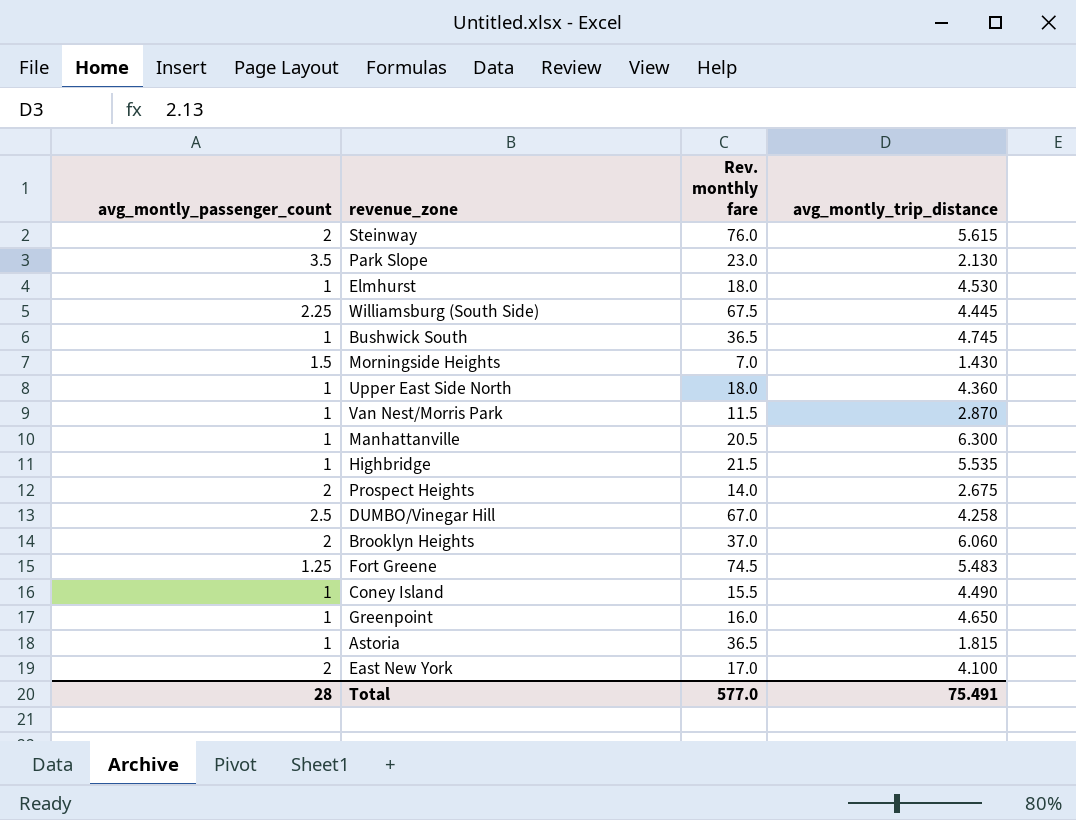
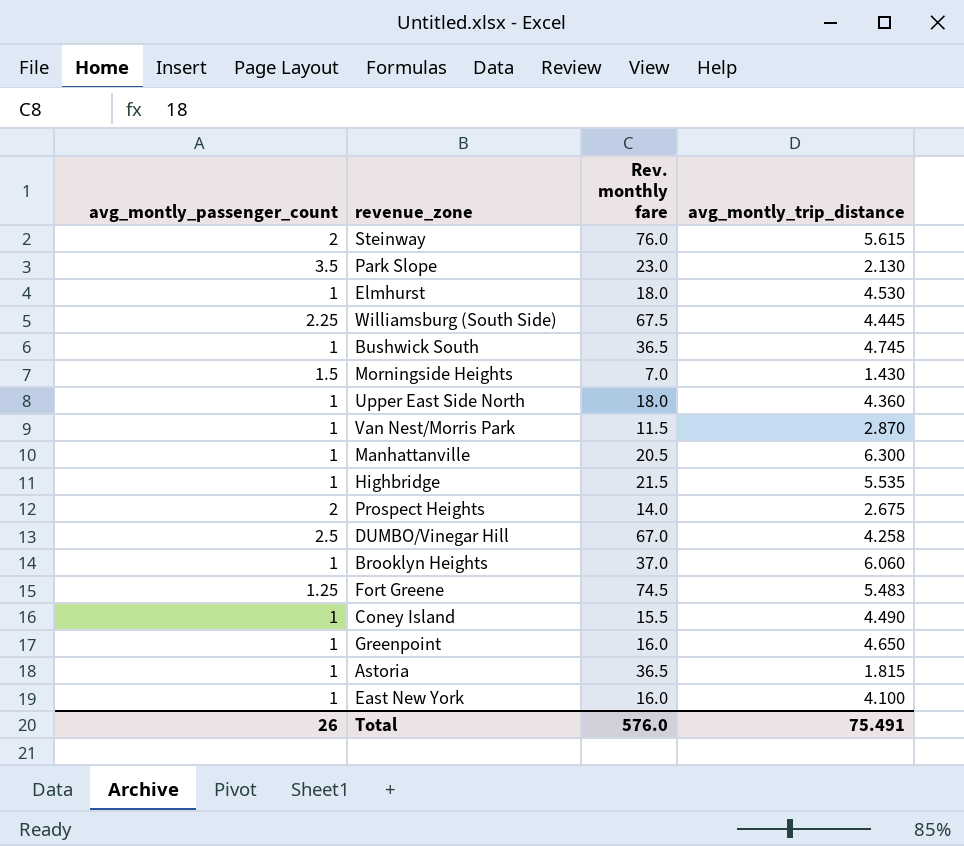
Brooklyn Heights | avg_montly_passenger_count: 2 -> 1
East New York | avg_montly_passenger_count: 2 -> 1
East New York | Rev. monthly fare: 17.0 -> 16.0
Total | avg_montly_passenger_count: 28 -> 26
Total | Rev. monthly fare: 577.0 -> 576.0

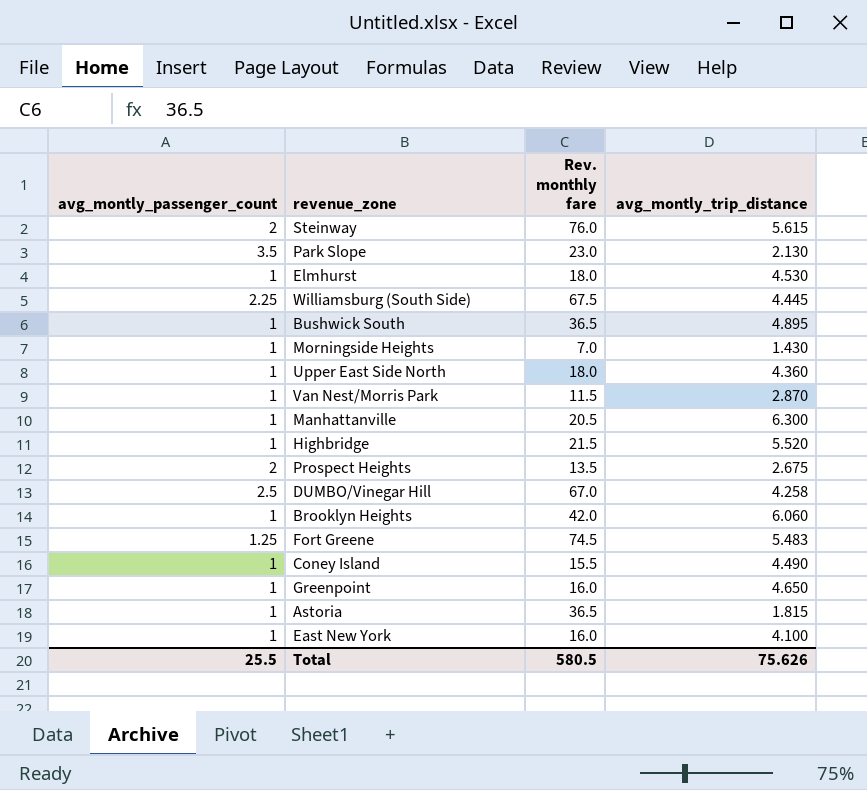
Bushwick South | avg_montly_trip_distance: 4.745 -> 4.895
Morningside Heights | avg_montly_passenger_count: 1.5 -> 1
Highbridge | avg_montly_trip_distance: 5.535 -> 5.520
Prospect Heights | Rev. monthly fare: 14.0 -> 13.5
Brooklyn Heights | Rev. monthly fare: 37.0 -> 42.0
Total | avg_montly_passenger_count: 26 -> 25.5
Total | Rev. monthly fare: 576.0 -> 580.5
Total | avg_montly_trip_distance: 75.491 -> 75.626

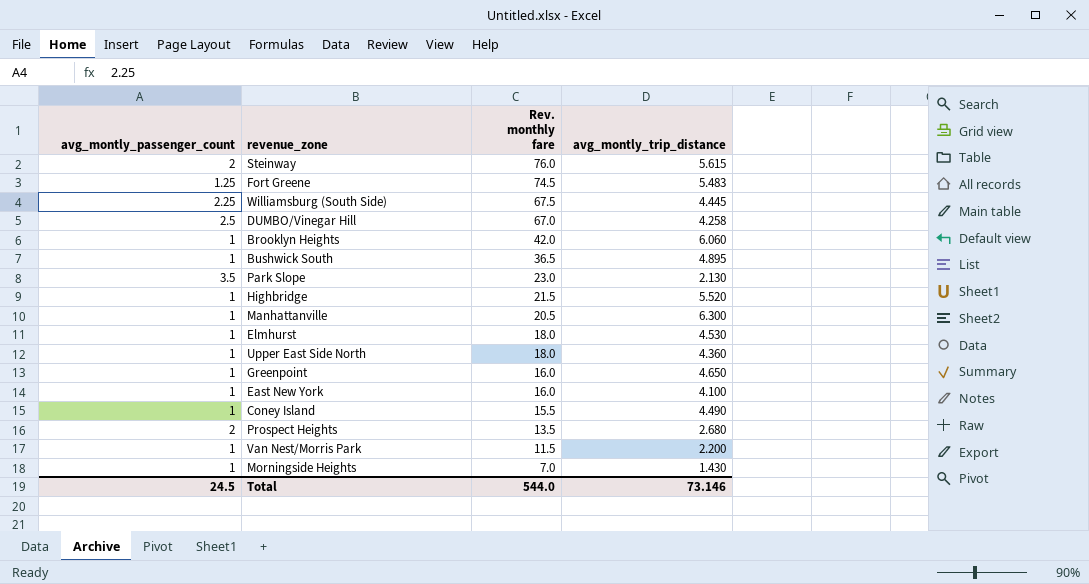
row order: none -> Rev. monthly fare descending
row Astoria: 1 | 36.5 | 1.815 -> none
Prospect Heights | avg_montly_trip_distance: 2.675 -> 2.680
Van Nest/Morris Park | avg_montly_trip_distance: 2.870 -> 2.200
Total | avg_montly_passenger_count: 25.5 -> 24.5
Total | Rev. monthly fare: 580.5 -> 544.0
Total | avg_montly_trip_distance: 75.626 -> 73.146

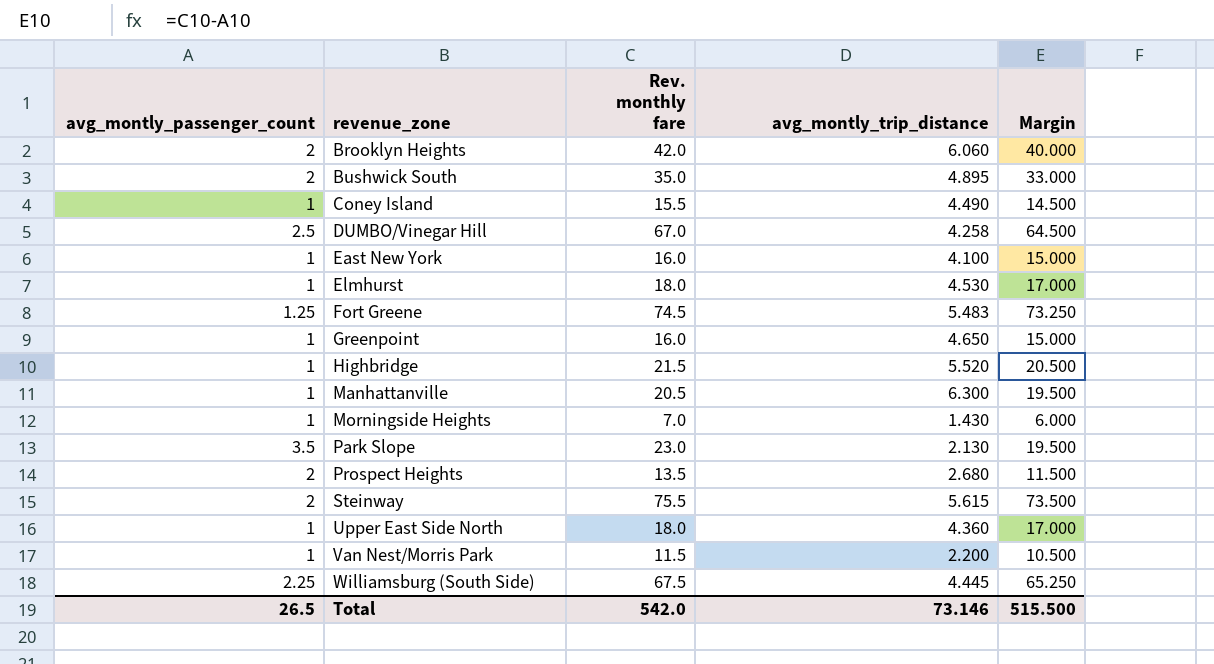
row order: Rev. monthly fare descending -> revenue_zone ascending
column Margin | formula: none -> [Rev. monthly fare] - [avg_montly_passenger_count]
Brooklyn Heights | avg_montly_passenger_count: 1 -> 2
Bushwick South | avg_montly_passenger_count: 1 -> 2
Bushwick South | Rev. monthly fare: 36.5 -> 35.0
Steinway | Rev. monthly fare: 76.0 -> 75.5
Total | avg_montly_passenger_count: 24.5 -> 26.5
Total | Rev. monthly fare: 544.0 -> 542.0

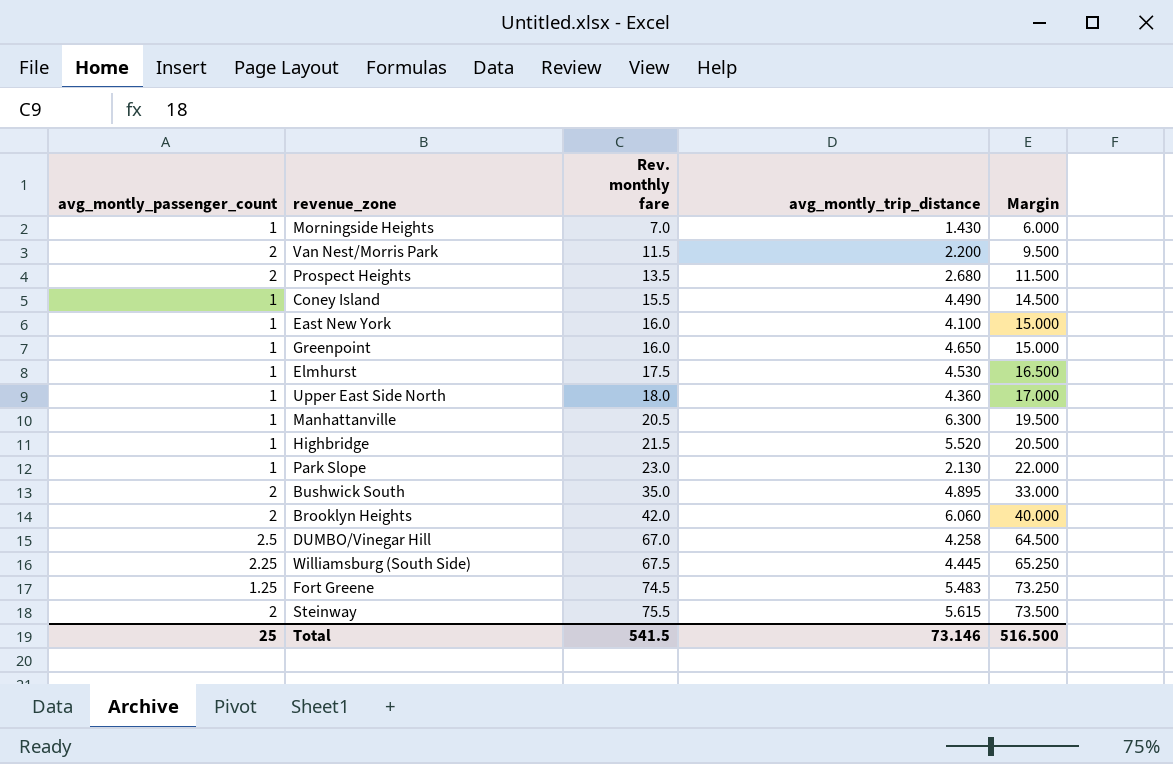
row order: revenue_zone ascending -> Rev. monthly fare ascending
Van Nest/Morris Park | avg_montly_passenger_count: 1 -> 2
Van Nest/Morris Park | Margin: 10.500 -> 9.500
Elmhurst | Rev. monthly fare: 18.0 -> 17.5
Elmhurst | Margin: 17.000 -> 16.500
Park Slope | avg_montly_passenger_count: 3.5 -> 1
Park Slope | Margin: 19.500 -> 22.000
Total | avg_montly_passenger_count: 26.5 -> 25
Total | Rev. monthly fare: 542.0 -> 541.5
Total | Margin: 515.500 -> 516.500

